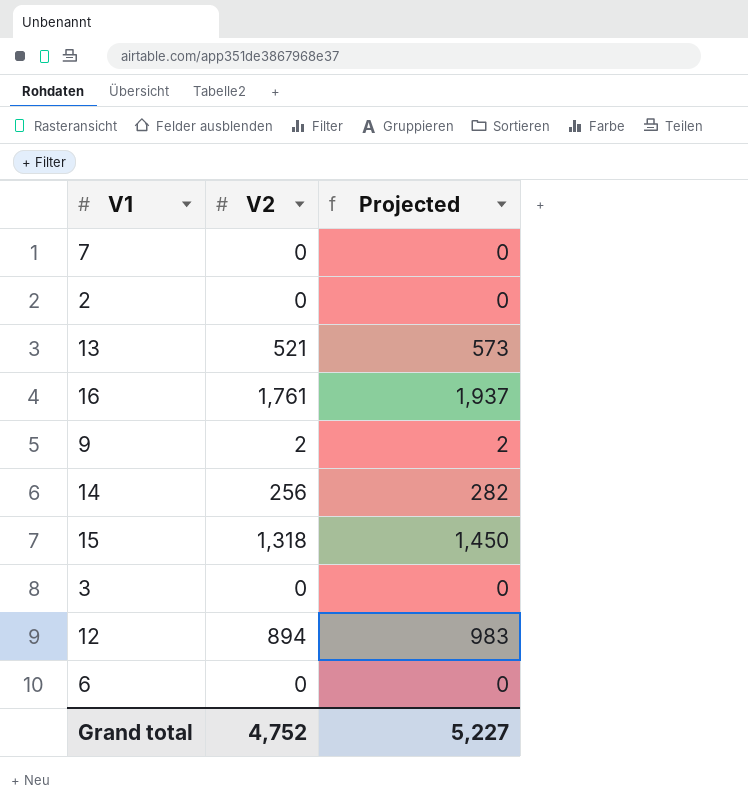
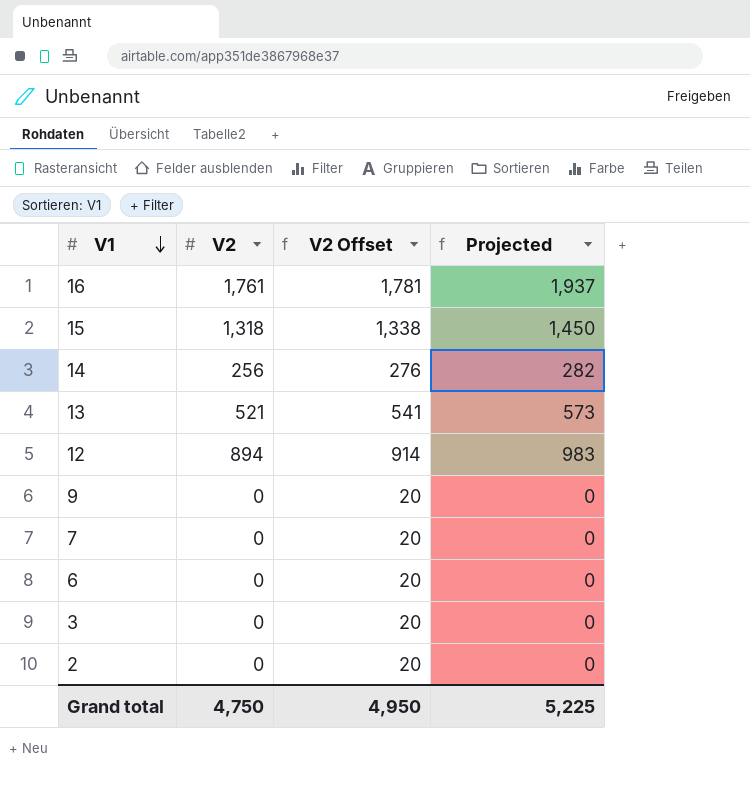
row order: none -> V1 descending
column V2 Offset | formula: none -> [V2] + 20
9 | V2: 2 -> 0
9 | Projected: 2 -> 0
Grand total | V2: 4,752 -> 4,750
Grand total | Projected: 5,227 -> 5,225

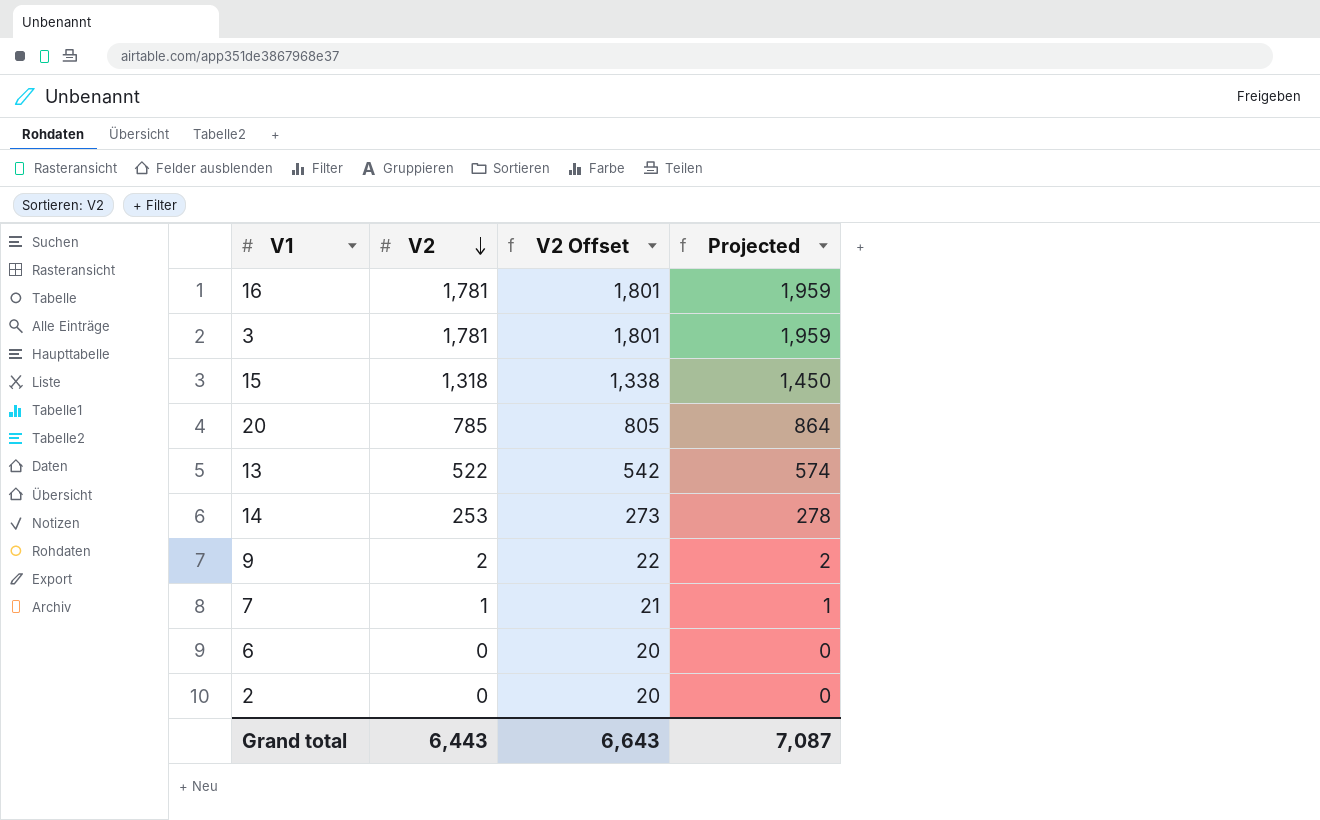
row order: V1 descending -> V2 descending
row 12: 894 | 914 | 983 -> none
16 | V2: 1,761 -> 1,781
16 | V2 Offset: 1,781 -> 1,801
16 | Projected: 1,937 -> 1,959
3 | V2: 0 -> 1,781
3 | V2 Offset: 20 -> 1,801
3 | Projected: 0 -> 1,959
row 20: none -> 785 | 805 | 864
13 | V2: 521 -> 522
13 | V2 Offset: 541 -> 542
13 | Projected: 573 -> 574
14 | V2: 256 -> 253
14 | V2 Offset: 276 -> 273
14 | Projected: 282 -> 278
9 | V2: 0 -> 2
9 | V2 Offset: 20 -> 22
9 | Projected: 0 -> 2
7 | V2: 0 -> 1
7 | V2 Offset: 20 -> 21
7 | Projected: 0 -> 1
Grand total | V2: 4,750 -> 6,443
Grand total | V2 Offset: 4,950 -> 6,643
Grand total | Projected: 5,225 -> 7,087

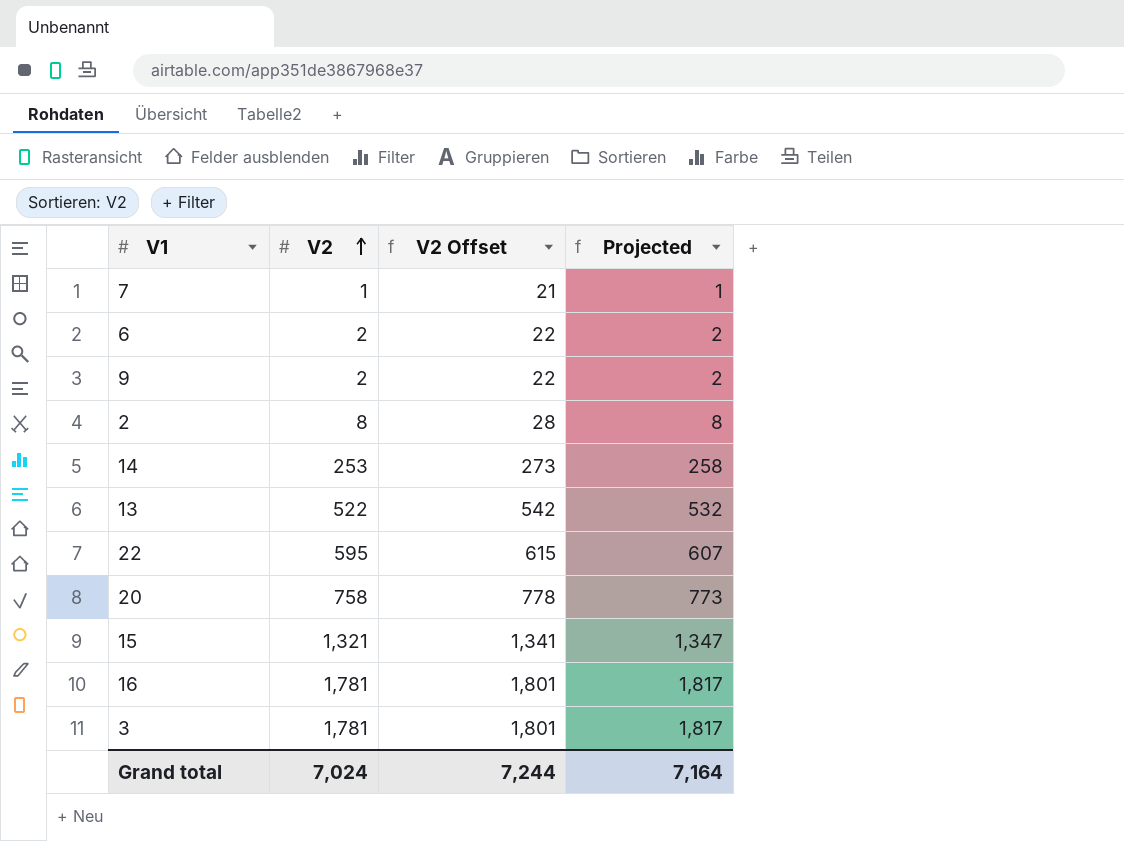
row order: V2 descending -> V2 ascending
column Projected | formula: [V2] * 1.1 -> [V2] * 1.02
6 | V2: 0 -> 2
6 | V2 Offset: 20 -> 22
2 | V2: 0 -> 8
2 | V2 Offset: 20 -> 28
row 22: none -> 595 | 615 | 607
20 | V2: 785 -> 758
20 | V2 Offset: 805 -> 778
15 | V2: 1,318 -> 1,321
15 | V2 Offset: 1,338 -> 1,341
Grand total | V2: 6,443 -> 7,024
Grand total | V2 Offset: 6,643 -> 7,244
Grand total | Projected: 7,087 -> 7,164

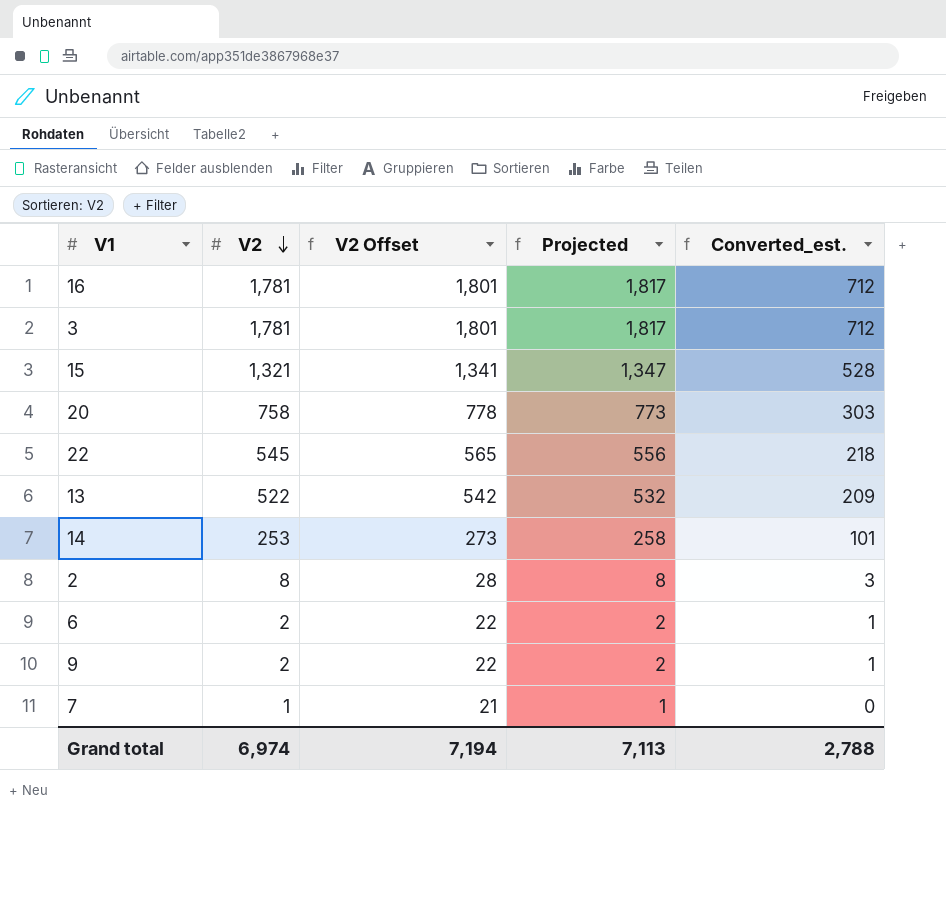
row order: V2 ascending -> V2 descending
column Converted_est. | formula: none -> [V2] * 0.4
22 | V2: 595 -> 545
22 | V2 Offset: 615 -> 565
22 | Projected: 607 -> 556
Grand total | V2: 7,024 -> 6,974
Grand total | V2 Offset: 7,244 -> 7,194
Grand total | Projected: 7,164 -> 7,113

